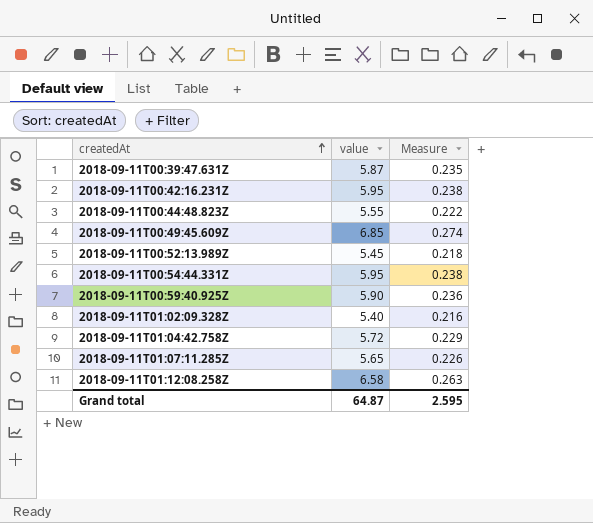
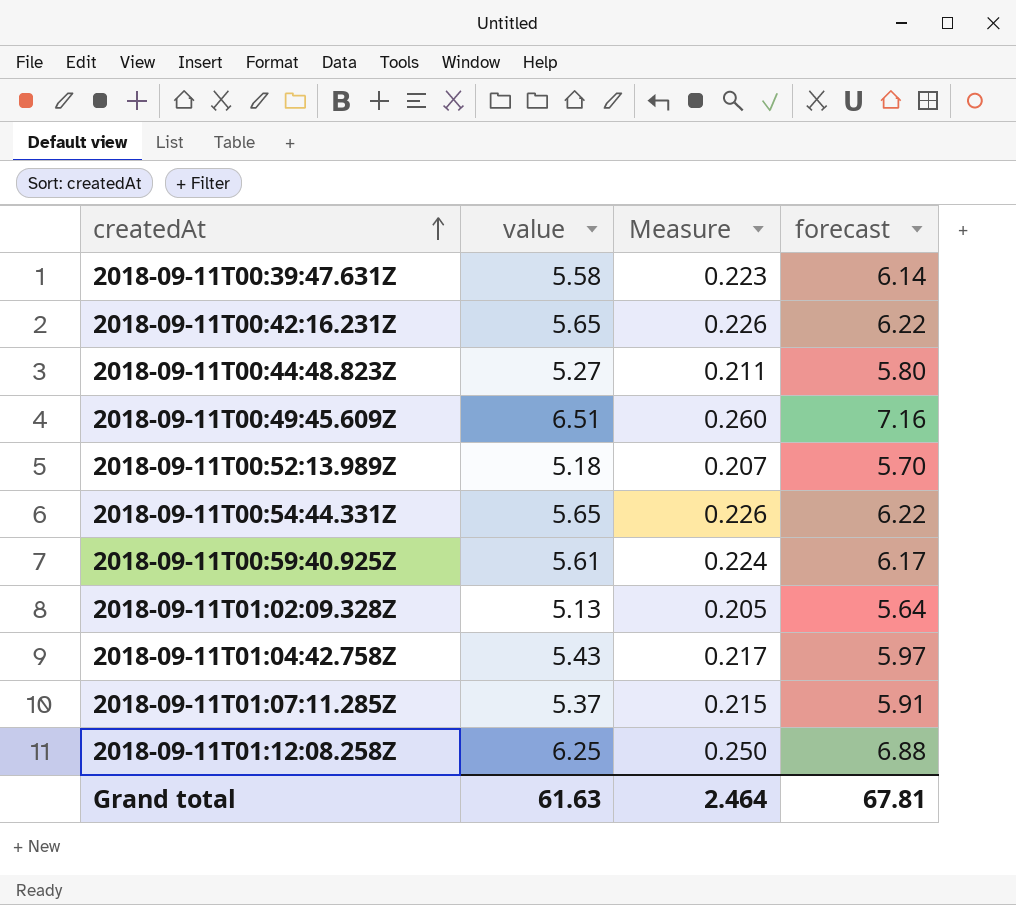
column forecast | formula: none -> [value] * 1.1
2018-09-11T00:39:47.631Z | value: 5.87 -> 5.58
2018-09-11T00:39:47.631Z | Measure: 0.235 -> 0.223
2018-09-11T00:42:16.231Z | value: 5.95 -> 5.65
2018-09-11T00:42:16.231Z | Measure: 0.238 -> 0.226
2018-09-11T00:44:48.823Z | value: 5.55 -> 5.27
2018-09-11T00:44:48.823Z | Measure: 0.222 -> 0.211
2018-09-11T00:49:45.609Z | value: 6.85 -> 6.51
2018-09-11T00:49:45.609Z | Measure: 0.274 -> 0.260
2018-09-11T00:52:13.989Z | value: 5.45 -> 5.18
2018-09-11T00:52:13.989Z | Measure: 0.218 -> 0.207
2018-09-11T00:54:44.331Z | value: 5.95 -> 5.65
2018-09-11T00:54:44.331Z | Measure: 0.238 -> 0.226
2018-09-11T00:59:40.925Z | value: 5.90 -> 5.61
2018-09-11T00:59:40.925Z | Measure: 0.236 -> 0.224
2018-09-11T01:02:09.328Z | value: 5.40 -> 5.13
2018-09-11T01:02:09.328Z | Measure: 0.216 -> 0.205
2018-09-11T01:04:42.758Z | value: 5.72 -> 5.43
2018-09-11T01:04:42.758Z | Measure: 0.229 -> 0.217
2018-09-11T01:07:11.285Z | value: 5.65 -> 5.37
2018-09-11T01:07:11.285Z | Measure: 0.226 -> 0.215
2018-09-11T01:12:08.258Z | value: 6.58 -> 6.25
2018-09-11T01:12:08.258Z | Measure: 0.263 -> 0.250
Grand total | value: 64.87 -> 61.63
Grand total | Measure: 2.595 -> 2.464

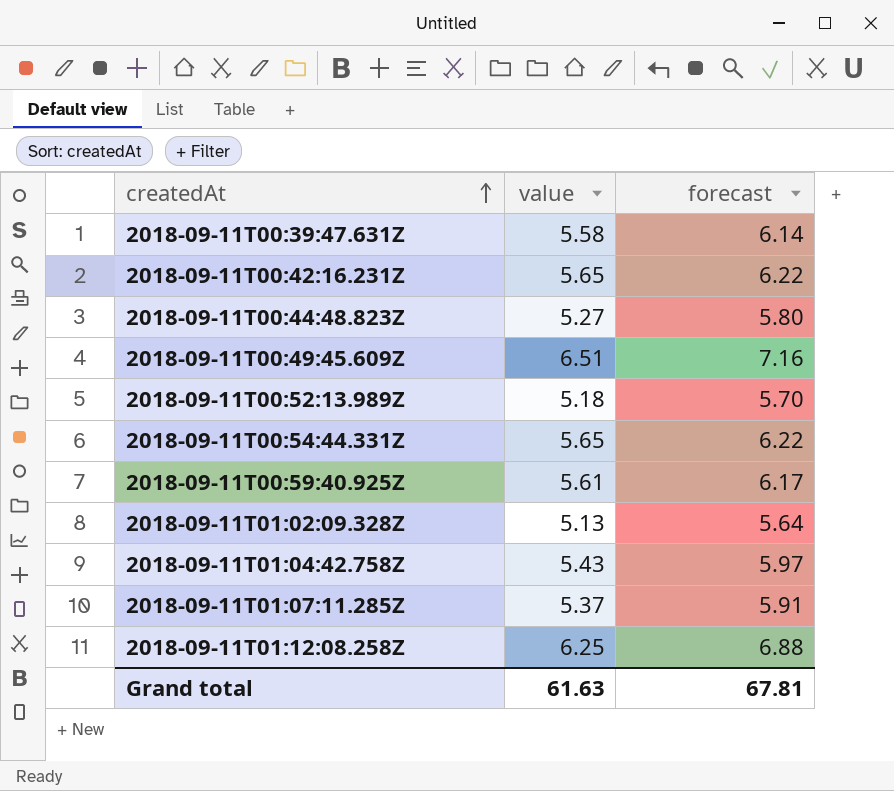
column Measure | formula: [value] * 0.04 -> none

